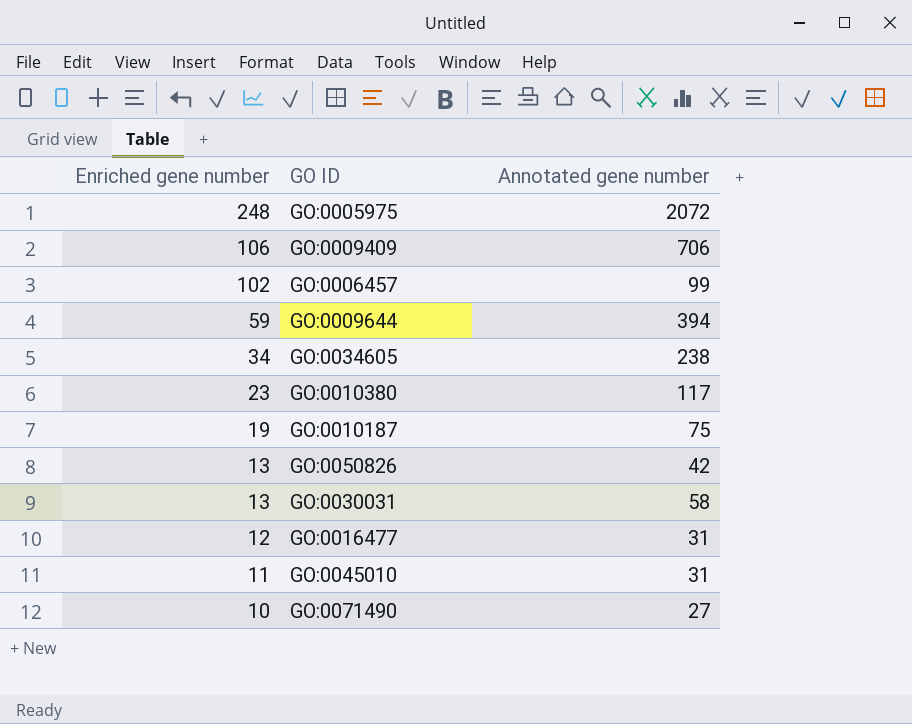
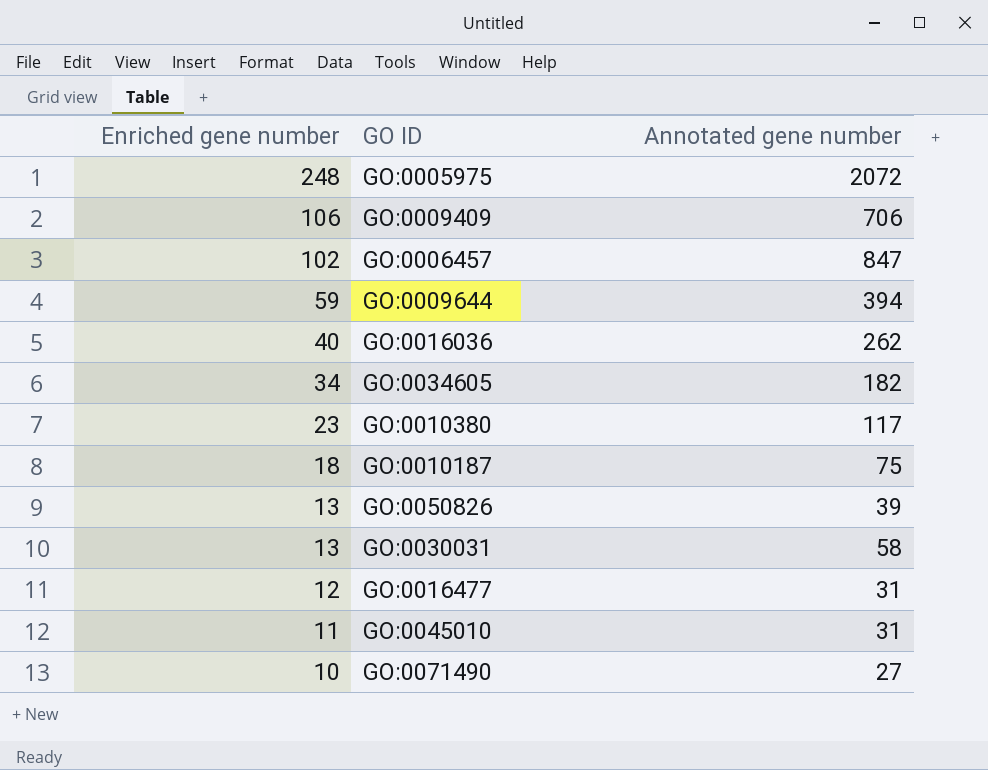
GO:0006457 | Annotated gene number: 99 -> 847
row GO:0016036: none -> 40 | 262
GO:0034605 | Annotated gene number: 238 -> 182
GO:0010187 | Enriched gene number: 19 -> 18
GO:0050826 | Annotated gene number: 42 -> 39

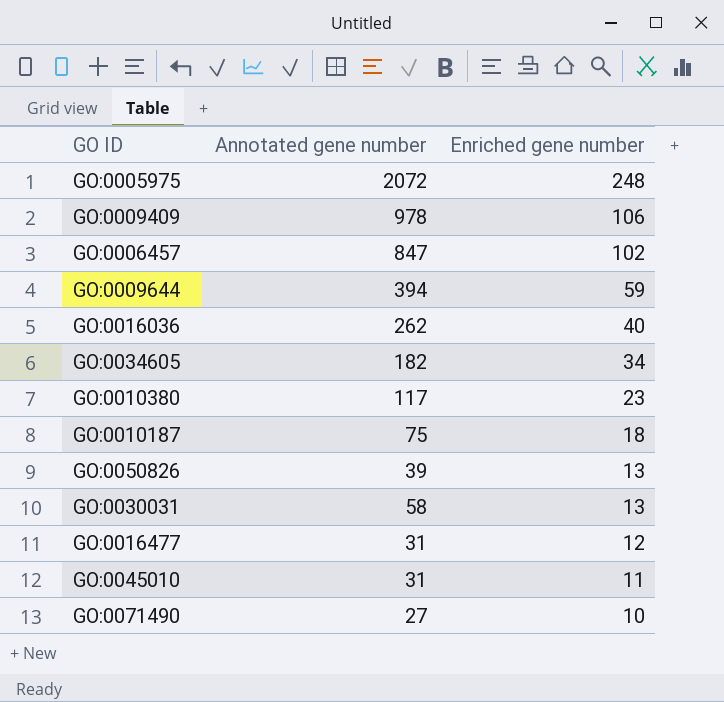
column Enriched gene number | position: 1 -> 3
GO:0009409 | Annotated gene number: 706 -> 978

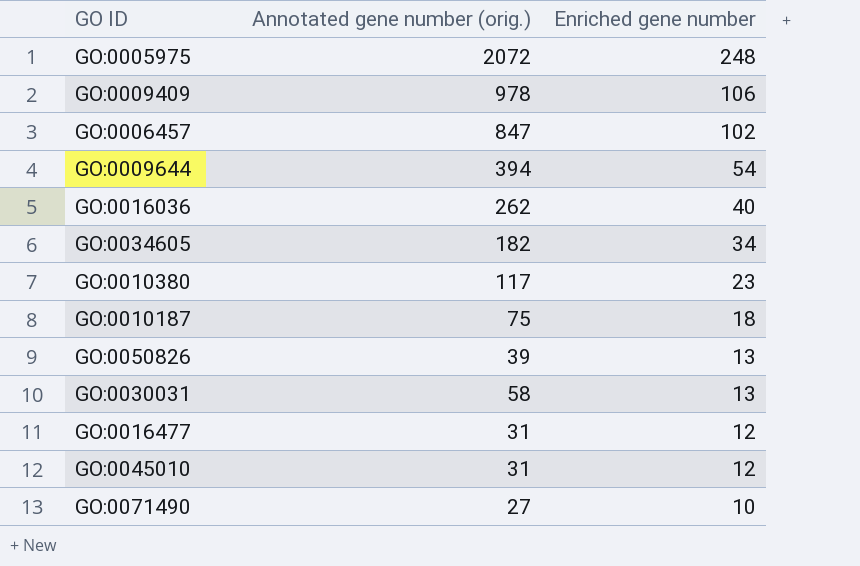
column name: Annotated gene number -> Annotated gene number (orig.)
GO:0009644 | Enriched gene number: 59 -> 54
GO:0045010 | Enriched gene number: 11 -> 12

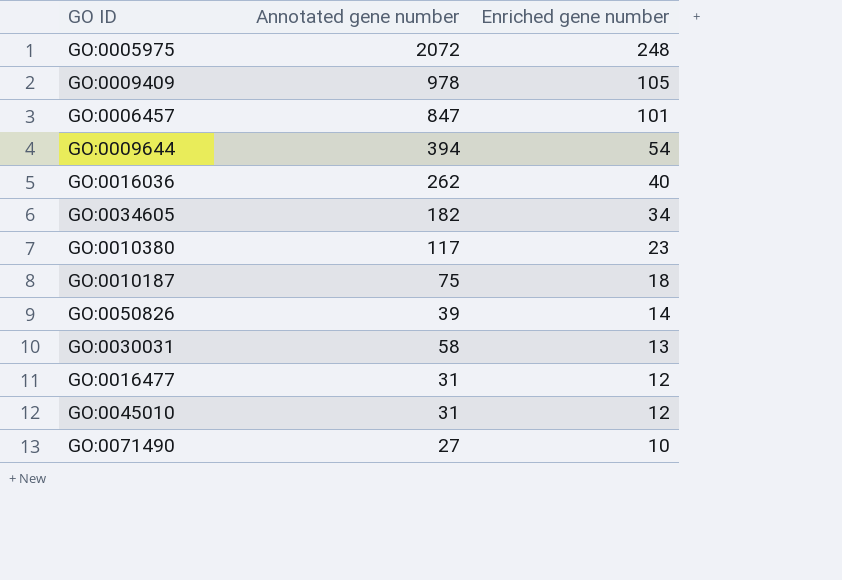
column name: Annotated gene number (orig.) -> Annotated gene number
GO:0009409 | Enriched gene number: 106 -> 105
GO:0006457 | Enriched gene number: 102 -> 101
GO:0050826 | Enriched gene number: 13 -> 14

